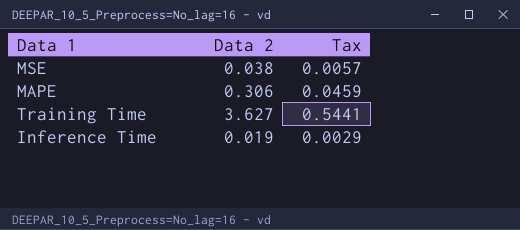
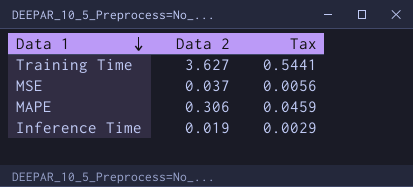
row order: none -> Data 1 descending
MSE | Data 2: 0.038 -> 0.037
MSE | Tax: 0.0057 -> 0.0056

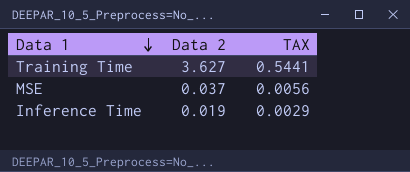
column name: Tax -> TAX
row MAPE: 0.306 | 0.0459 -> none

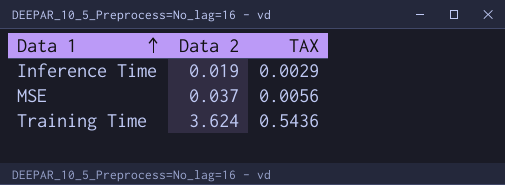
row order: Data 1 descending -> Data 1 ascending
Training Time | Data 2: 3.627 -> 3.624
Training Time | TAX: 0.5441 -> 0.5436

